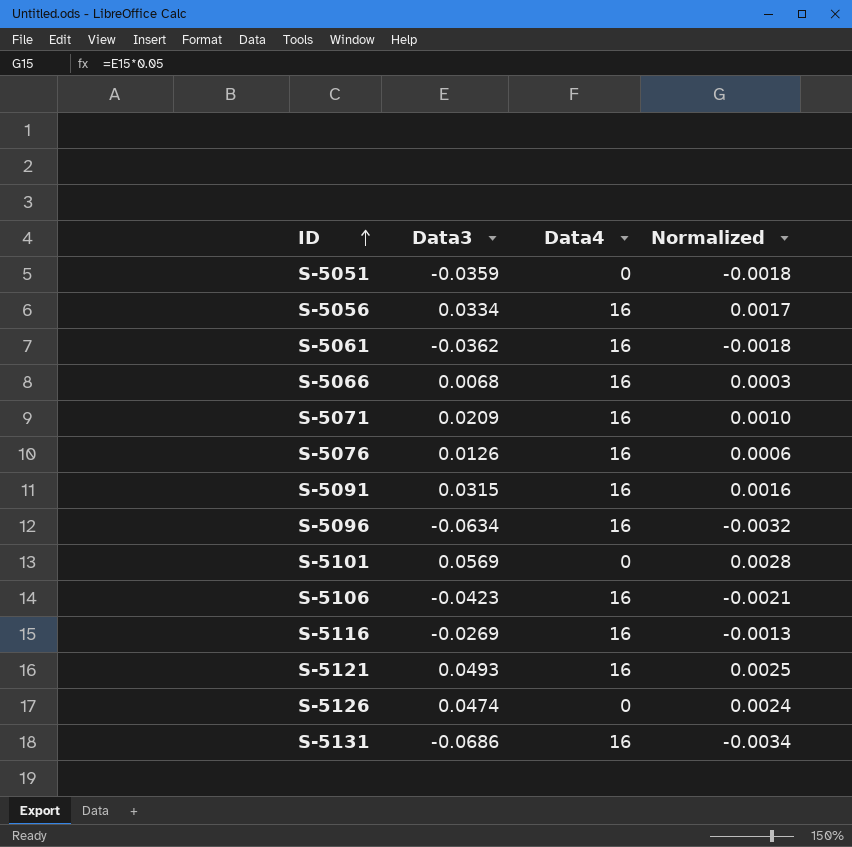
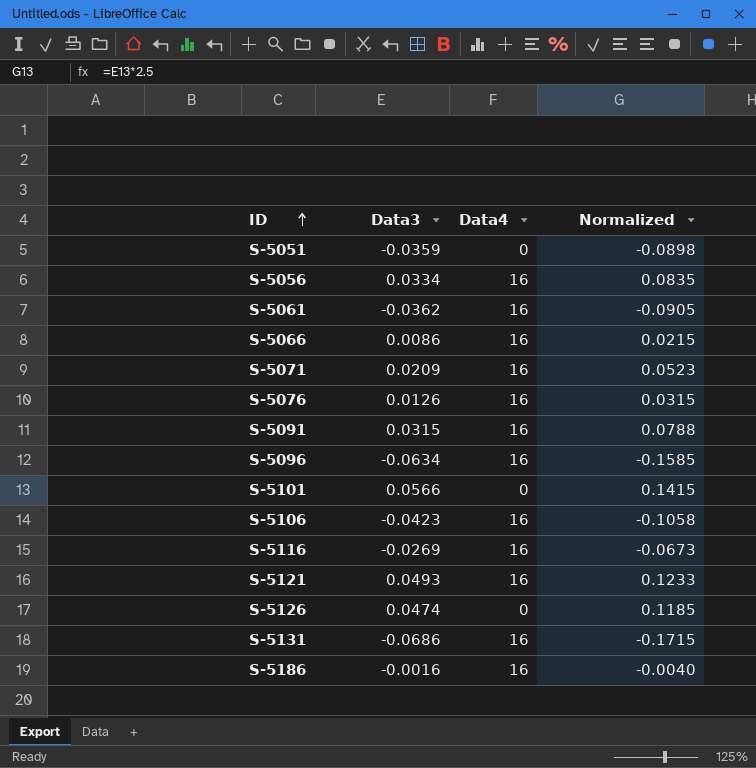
column Normalized | formula: [Data3] * 0.05 -> [Data3] * 2.5
S-5066 | Data3: 0.0068 -> 0.0086
S-5101 | Data3: 0.0569 -> 0.0566
row S-5186: none -> -0.0016 | 16 | -0.0040

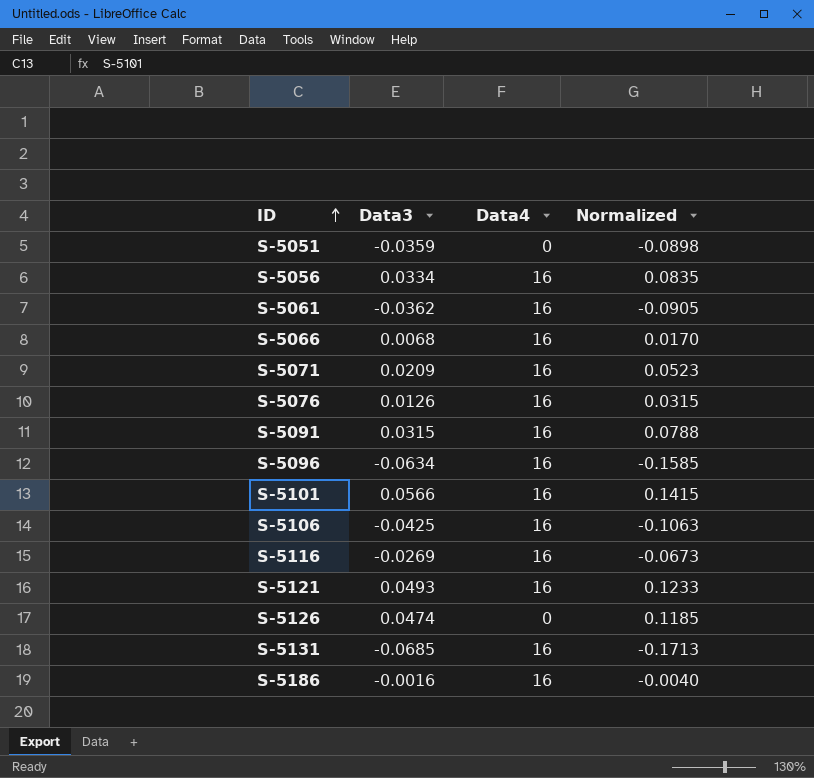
S-5066 | Data3: 0.0086 -> 0.0068
S-5066 | Normalized: 0.0215 -> 0.0170
S-5101 | Data4: 0 -> 16
S-5106 | Data3: -0.0423 -> -0.0425
S-5106 | Normalized: -0.1058 -> -0.1063
S-5131 | Data3: -0.0686 -> -0.0685
S-5131 | Normalized: -0.1715 -> -0.1713

